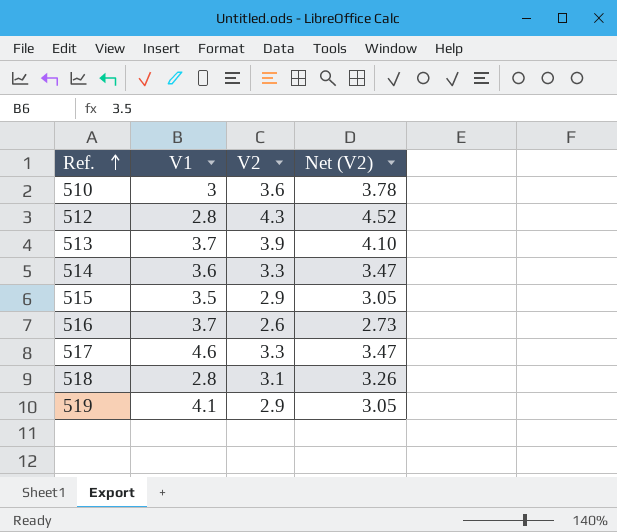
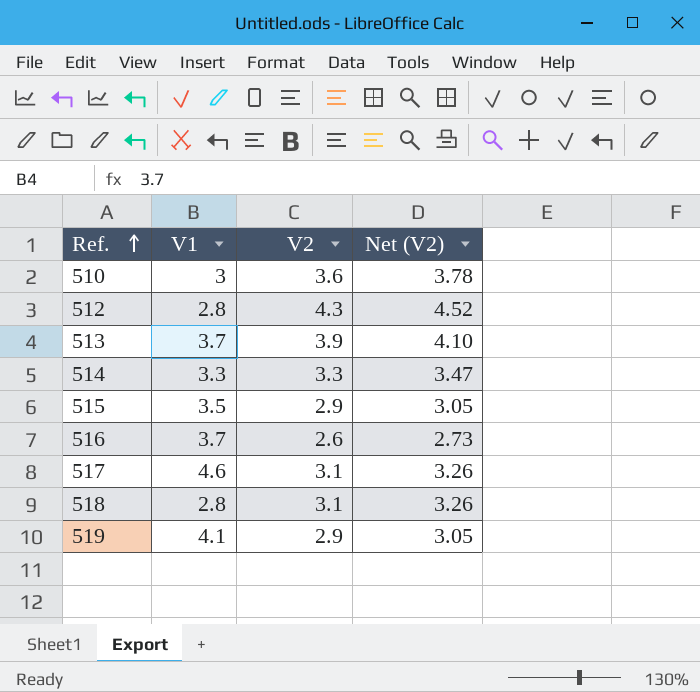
514 | V1: 3.6 -> 3.3
517 | V2: 3.3 -> 3.1
517 | Net (V2): 3.47 -> 3.26

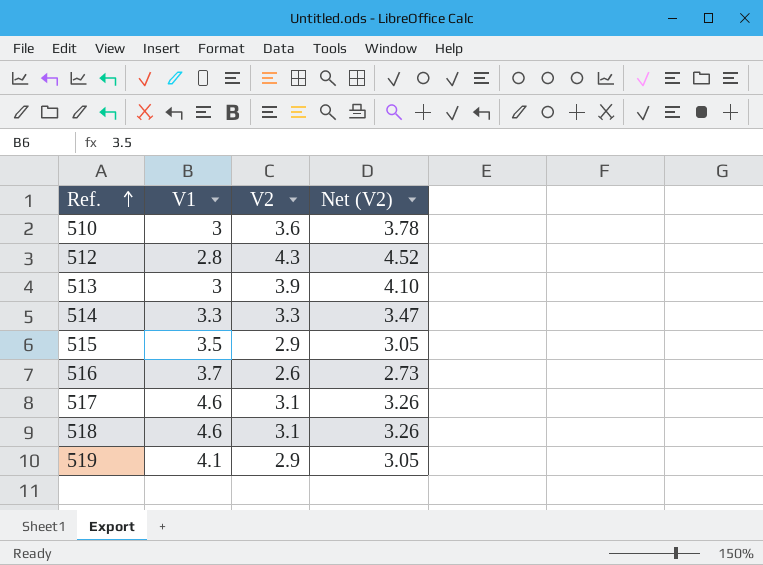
513 | V1: 3.7 -> 3
518 | V1: 2.8 -> 4.6

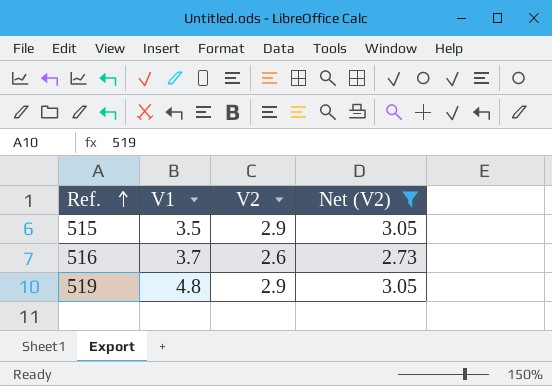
filter: none -> Net (V2) <= 3.05
519 | V1: 4.1 -> 4.8

